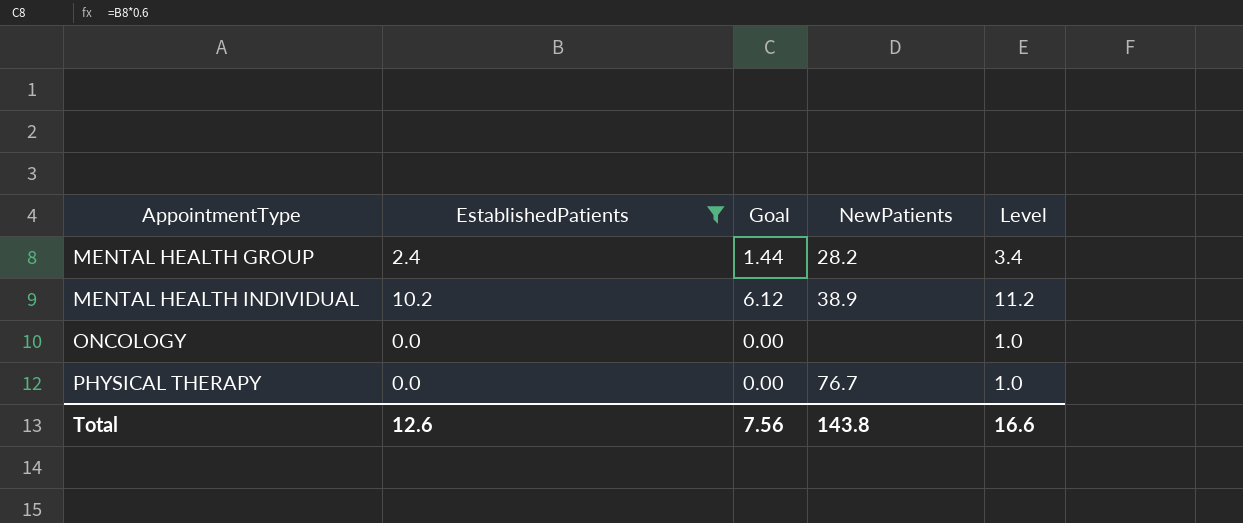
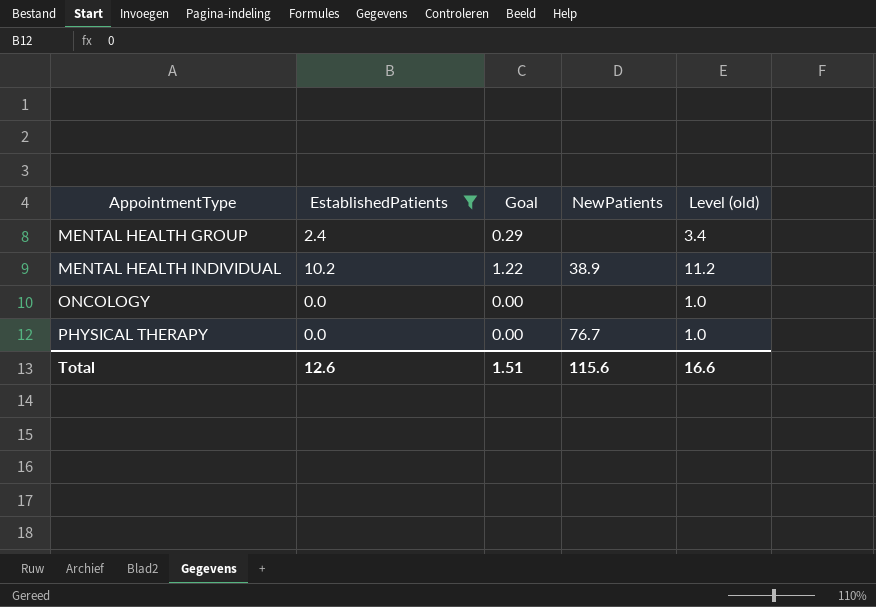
column Goal | formula: [EstablishedPatients] * 0.6 -> [EstablishedPatients] * 0.12
column name: Level -> Level (old)
MENTAL HEALTH GROUP | NewPatients: 28.2 -> none
Total | Goal: 7.56 -> 1.51
Total | NewPatients: 143.8 -> 115.6

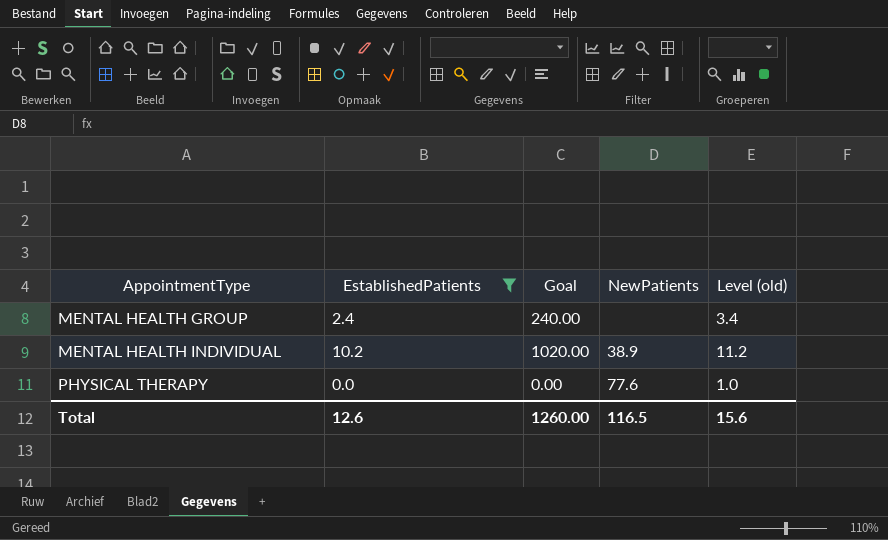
column Goal | formula: [EstablishedPatients] * 0.12 -> [EstablishedPatients] * 100
row ONCOLOGY: 0.0 | 0.00 | none | 1.0 -> none
PHYSICAL THERAPY | NewPatients: 76.7 -> 77.6
Total | Goal: 1.51 -> 1260.00
Total | NewPatients: 115.6 -> 116.5
Total | Level (old): 16.6 -> 15.6

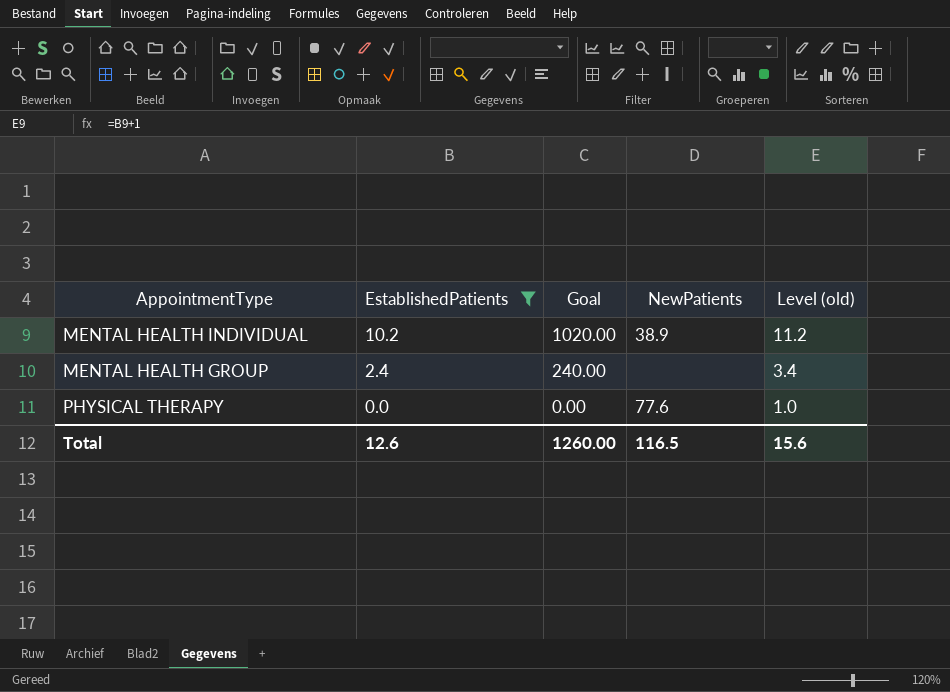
row order: AppointmentType ascending -> EstablishedPatients descending

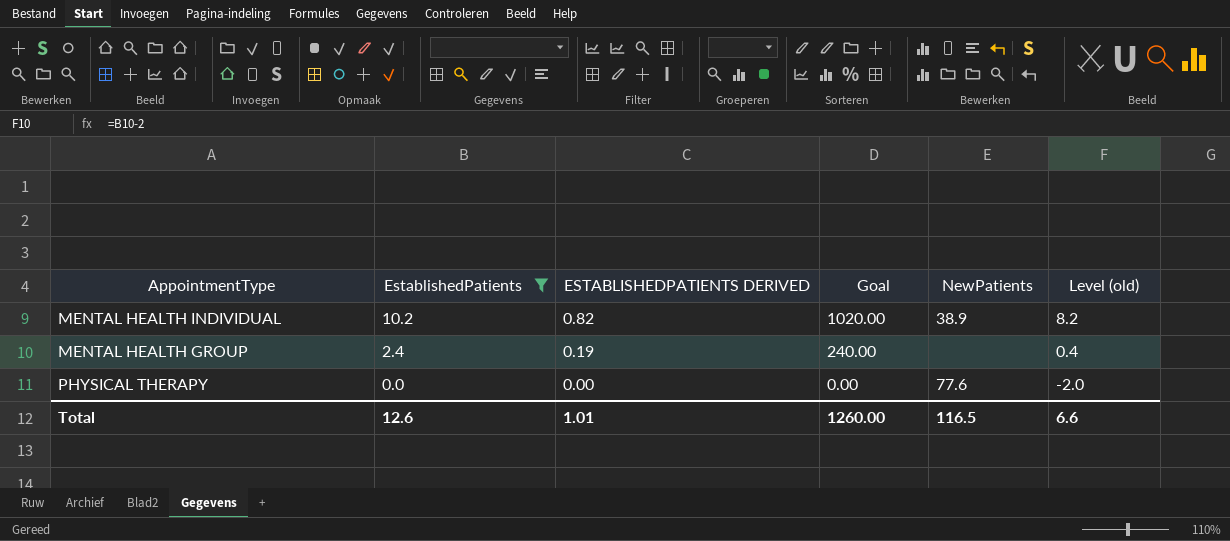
column ESTABLISHEDPATIENTS DERIVED | formula: none -> [EstablishedPatients] * 0.08
column Level (old) | formula: [EstablishedPatients] + 1 -> [EstablishedPatients] - 2
Total | Level (old): 15.6 -> 6.6

